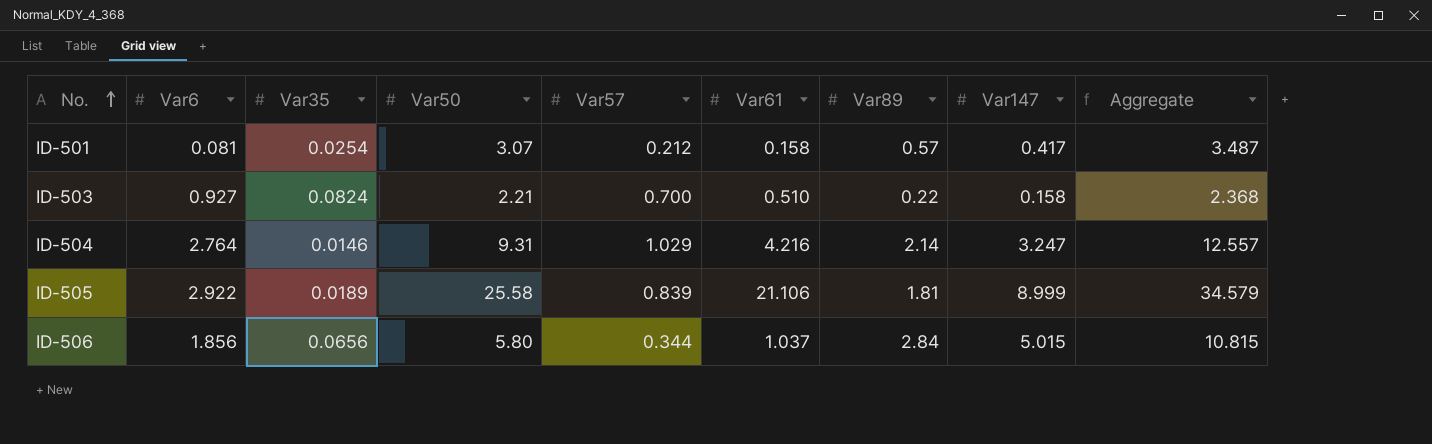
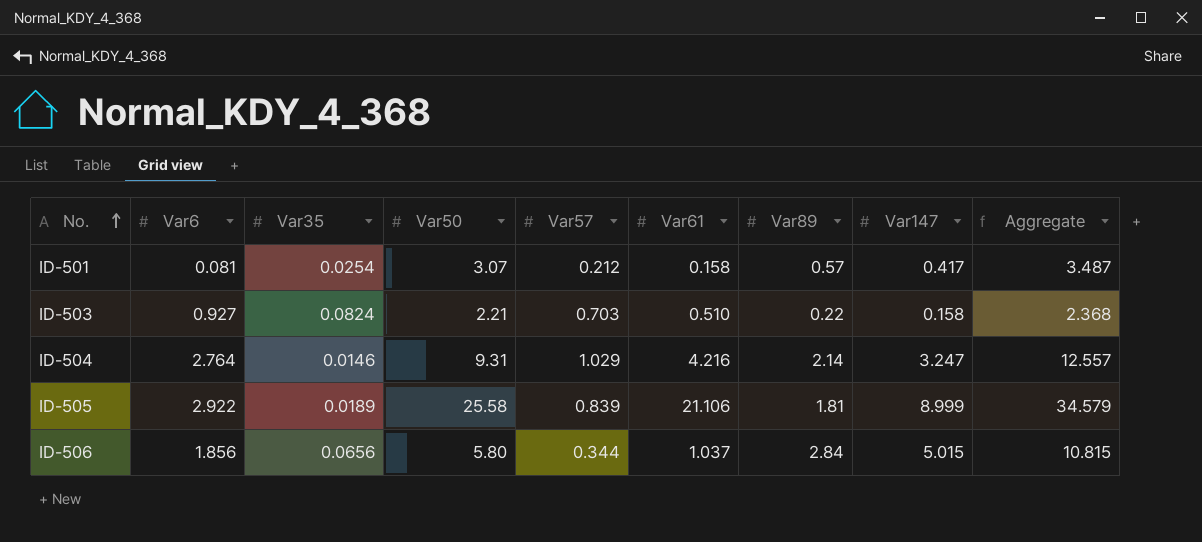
ID-503 | Var57: 0.700 -> 0.703

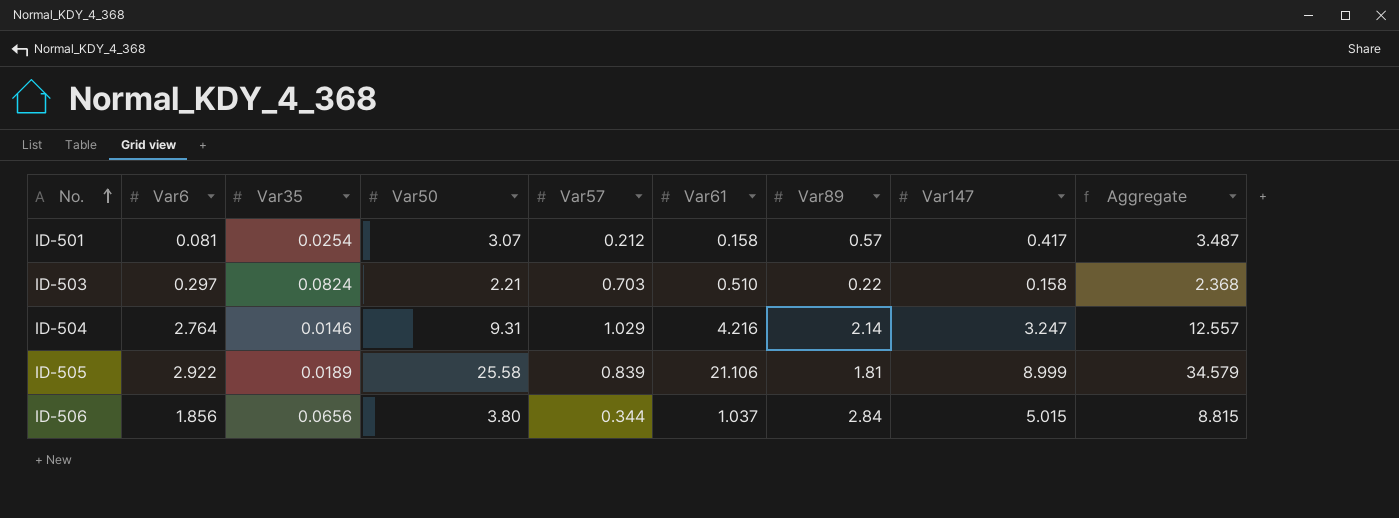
ID-503 | Var6: 0.927 -> 0.297
ID-506 | Var50: 5.80 -> 3.80
ID-506 | Aggregate: 10.815 -> 8.815

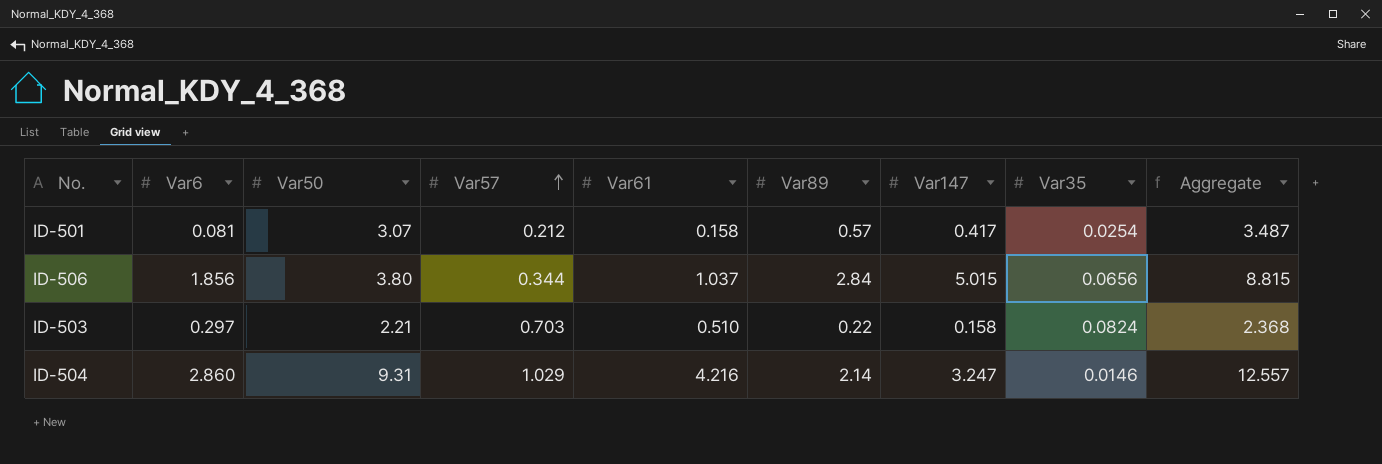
row order: No. ascending -> Var57 ascending
column Var35 | position: 3 -> 8
row ID-505: 2.922 | 0.0189 | 25.58 | 0.839 | 21.106 | 1.81 | 8.999 | 34.579 -> none
ID-504 | Var6: 2.764 -> 2.860

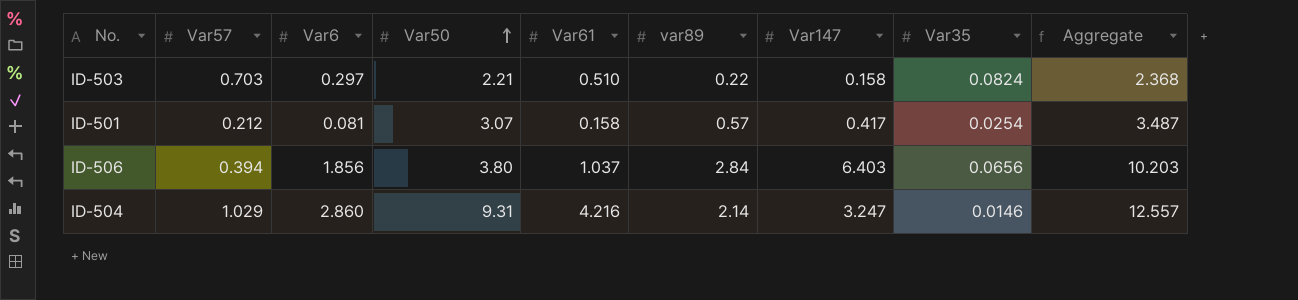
row order: Var57 ascending -> Var50 ascending
column Var57 | position: 4 -> 2
column name: Var89 -> var89
ID-506 | Var57: 0.344 -> 0.394
ID-506 | Var147: 5.015 -> 6.403
ID-506 | Aggregate: 8.815 -> 10.203

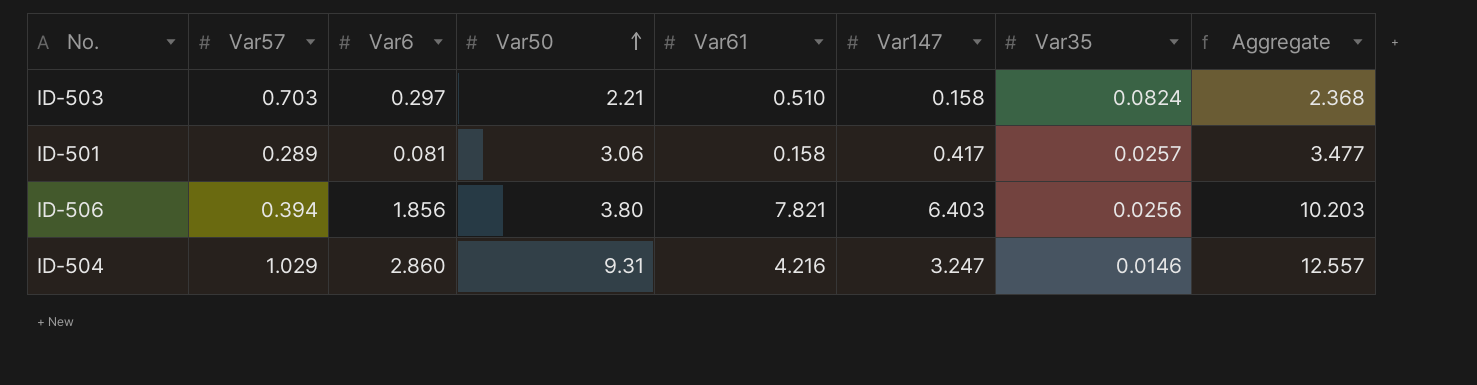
column var89 | position: 6 -> none
ID-501 | Var57: 0.212 -> 0.289
ID-501 | Var50: 3.07 -> 3.06
ID-501 | Var35: 0.0254 -> 0.0257
ID-501 | Aggregate: 3.487 -> 3.477
ID-506 | Var61: 1.037 -> 7.821
ID-506 | Var35: 0.0656 -> 0.0256

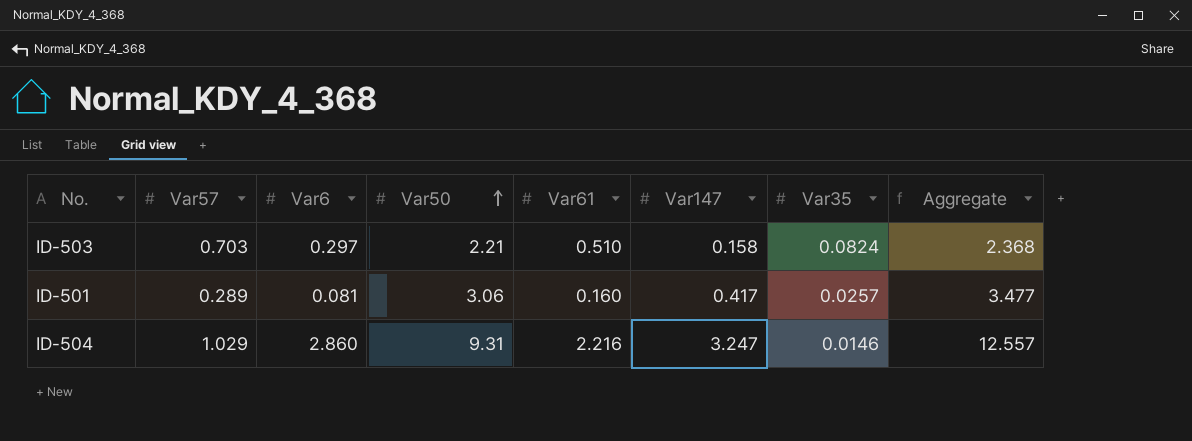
row ID-506: 0.394 | 1.856 | 3.80 | 7.821 | 6.403 | 0.0256 | 10.203 -> none
ID-501 | Var61: 0.158 -> 0.160
ID-504 | Var61: 4.216 -> 2.216

